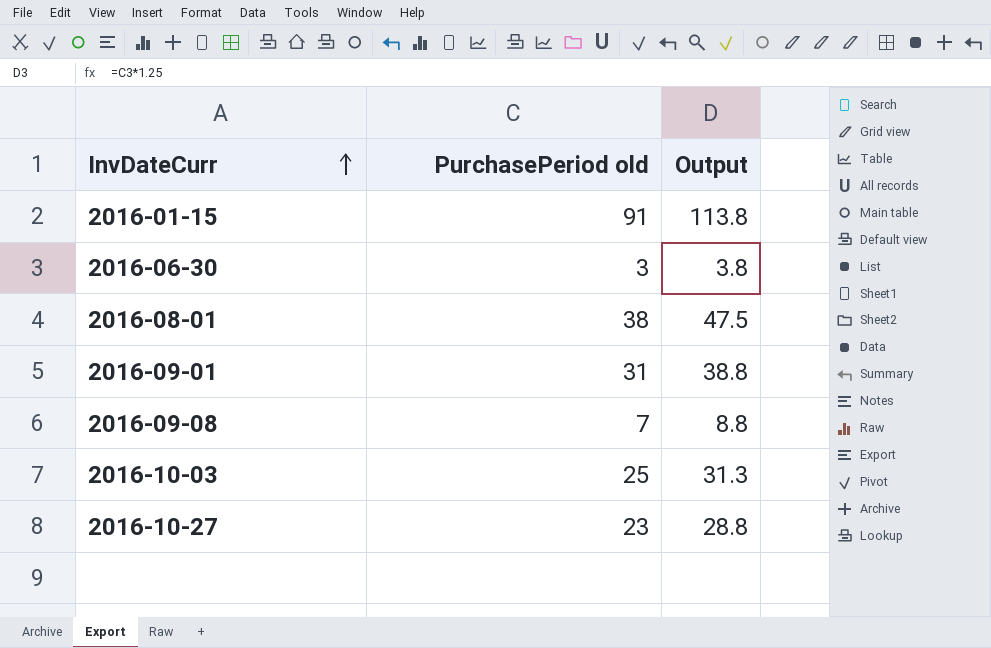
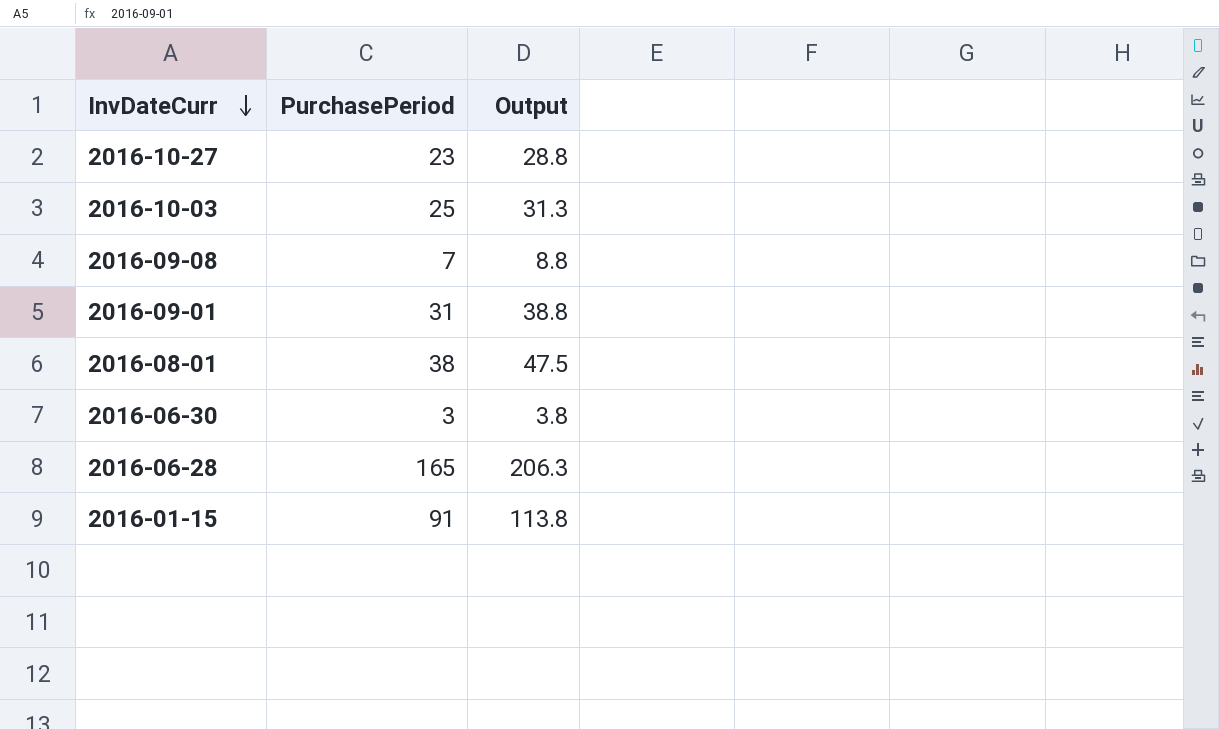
row order: InvDateCurr ascending -> InvDateCurr descending
column name: PurchasePeriod old -> PurchasePeriod
row 2016-06-28: none -> 165 | 206.3

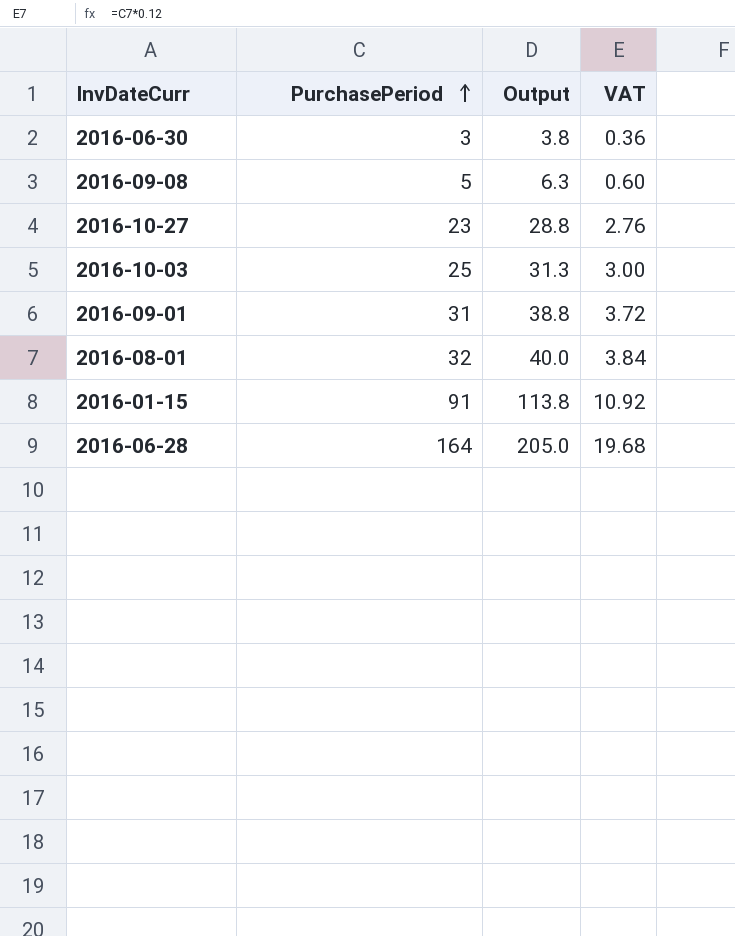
row order: InvDateCurr descending -> PurchasePeriod ascending
column VAT | formula: none -> [PurchasePeriod] * 0.12
2016-09-08 | PurchasePeriod: 7 -> 5
2016-09-08 | Output: 8.8 -> 6.3
2016-08-01 | PurchasePeriod: 38 -> 32
2016-08-01 | Output: 47.5 -> 40.0
2016-06-28 | PurchasePeriod: 165 -> 164
2016-06-28 | Output: 206.3 -> 205.0

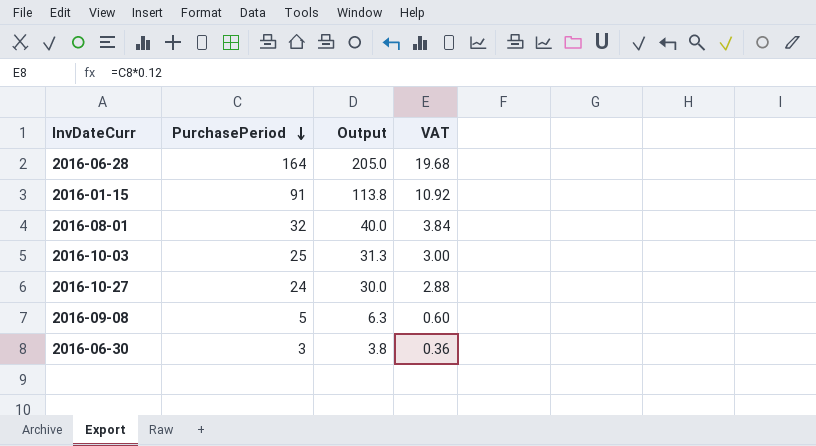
row order: PurchasePeriod ascending -> PurchasePeriod descending
row 2016-09-01: 31 | 38.8 | 3.72 -> none
2016-10-27 | PurchasePeriod: 23 -> 24
2016-10-27 | Output: 28.8 -> 30.0
2016-10-27 | VAT: 2.76 -> 2.88

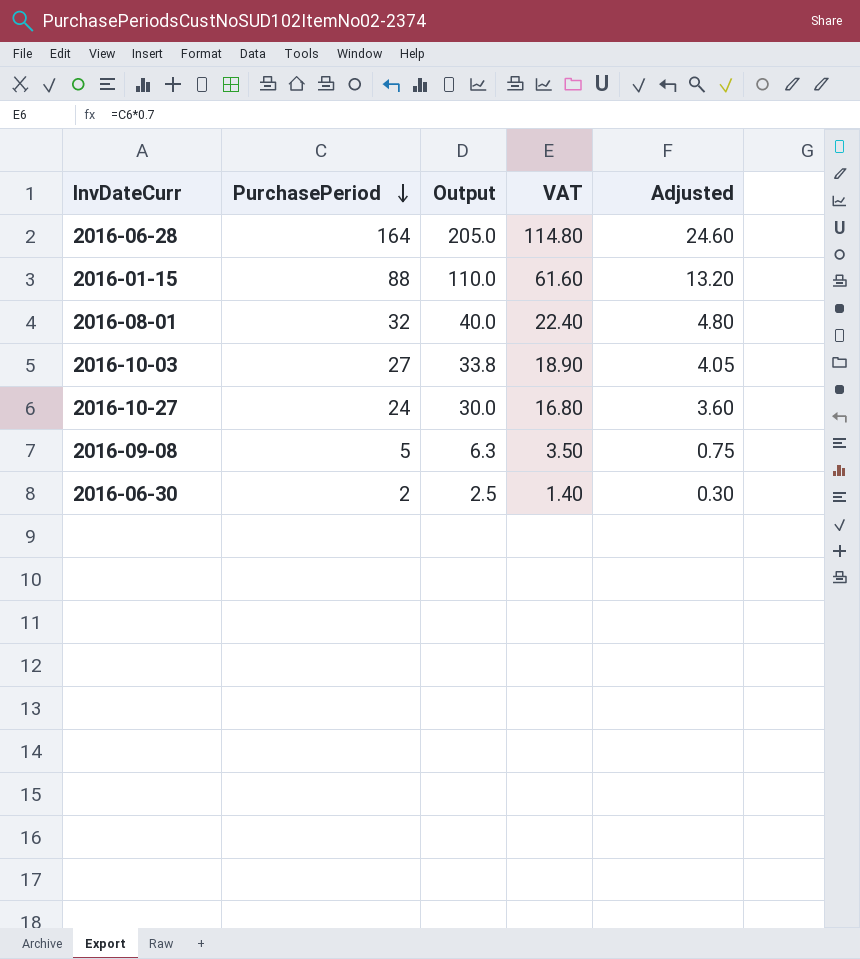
column VAT | formula: [PurchasePeriod] * 0.12 -> [PurchasePeriod] * 0.7
column Adjusted | formula: none -> [PurchasePeriod] * 0.15
2016-01-15 | PurchasePeriod: 91 -> 88
2016-01-15 | Output: 113.8 -> 110.0
2016-10-03 | PurchasePeriod: 25 -> 27
2016-10-03 | Output: 31.3 -> 33.8
2016-06-30 | PurchasePeriod: 3 -> 2
2016-06-30 | Output: 3.8 -> 2.5

